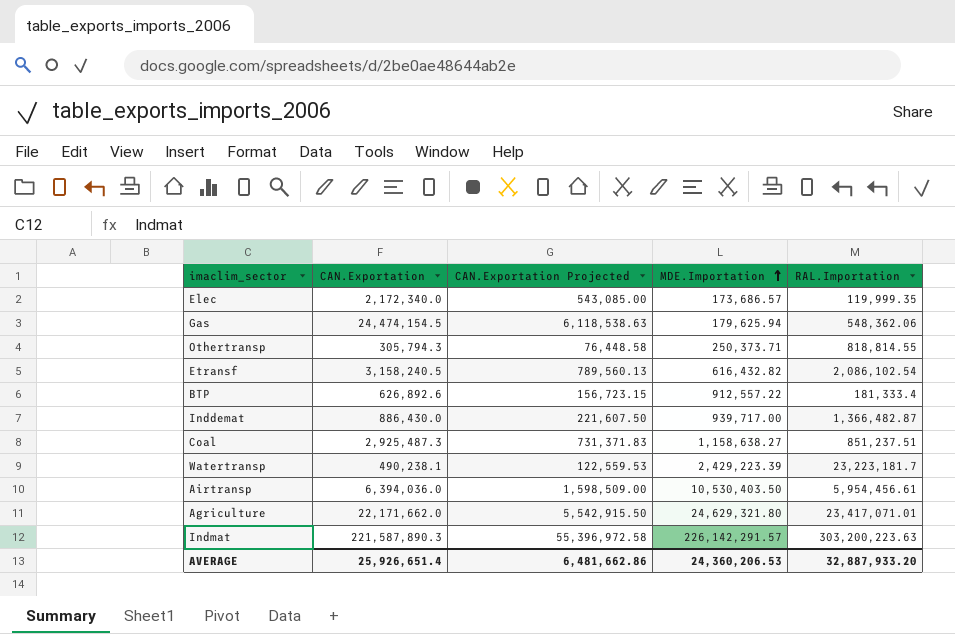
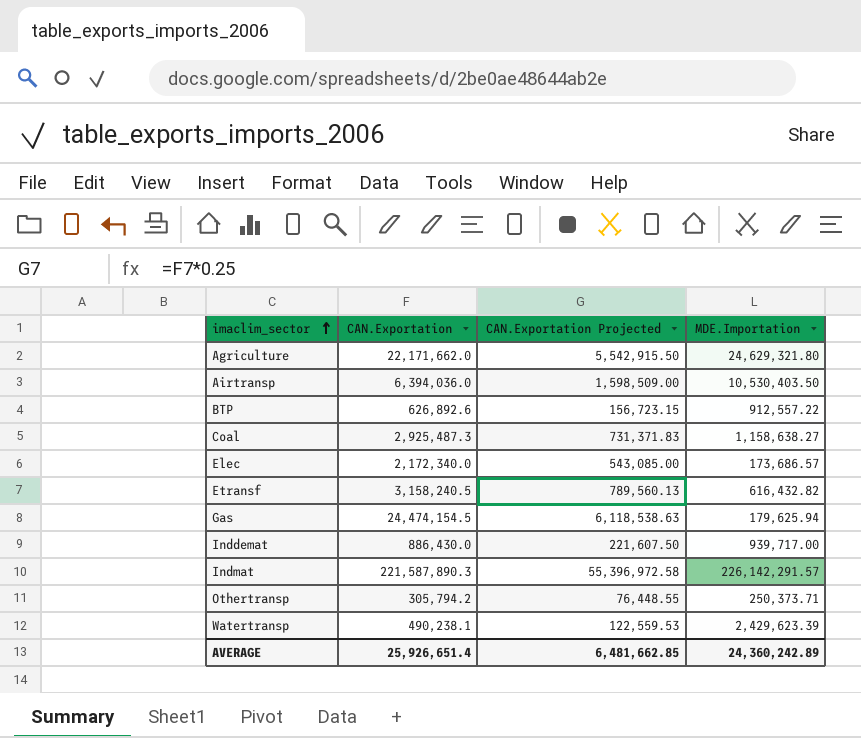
row order: MDE.Importation ascending -> imaclim_sector ascending
column RAL.Importation | position: 5 -> none
Othertransp | CAN.Exportation: 305,794.3 -> 305,794.2
Othertransp | CAN.Exportation Projected: 76,448.58 -> 76,448.55
Watertransp | MDE.Importation: 2,429,223.39 -> 2,429,623.39
AVERAGE | CAN.Exportation Projected: 6,481,662.86 -> 6,481,662.85
AVERAGE | MDE.Importation: 24,360,206.53 -> 24,360,242.89

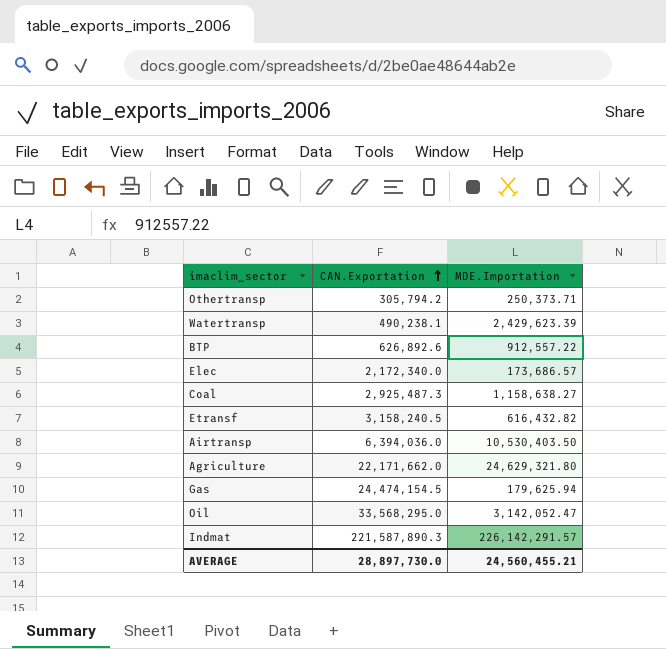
row order: imaclim_sector ascending -> CAN.Exportation ascending
column CAN.Exportation Projected | formula: [CAN.Exportation] * 0.25 -> none
row Inddemat: 886,430.0 | 221,607.50 | 939,717.00 -> none
row Oil: none -> 33,568,295.0 | 3,142,052.47
AVERAGE | CAN.Exportation: 25,926,651.4 -> 28,897,730.0
AVERAGE | MDE.Importation: 24,360,242.89 -> 24,560,455.21

